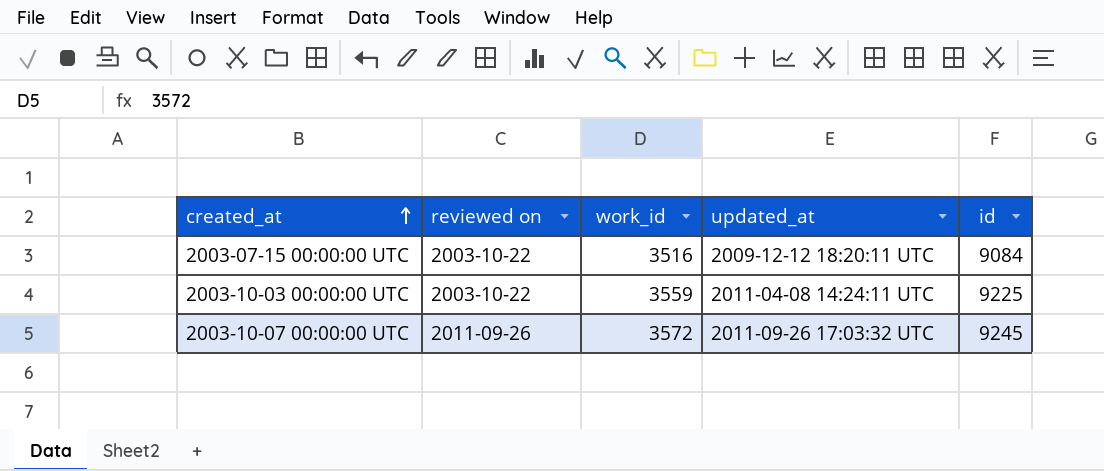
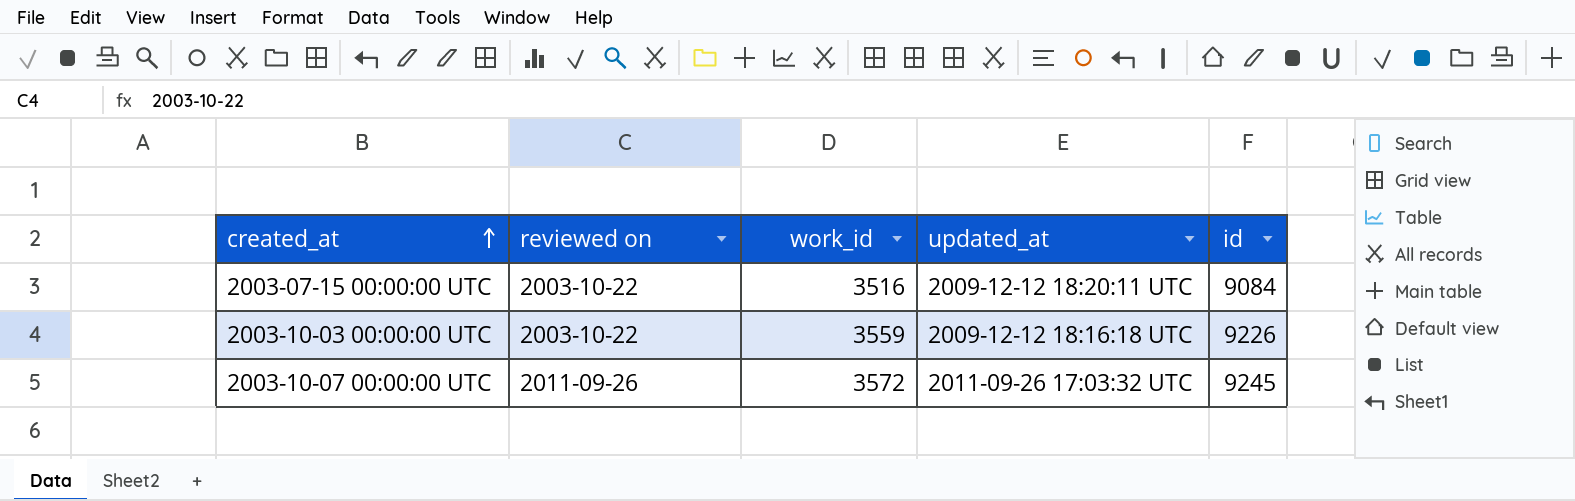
2003-10-03 00:00:00 UTC | updated_at: 2011-04-08 14:24:11 UTC -> 2009-12-12 18:16:18 UTC
2003-10-03 00:00:00 UTC | id: 9225 -> 9226

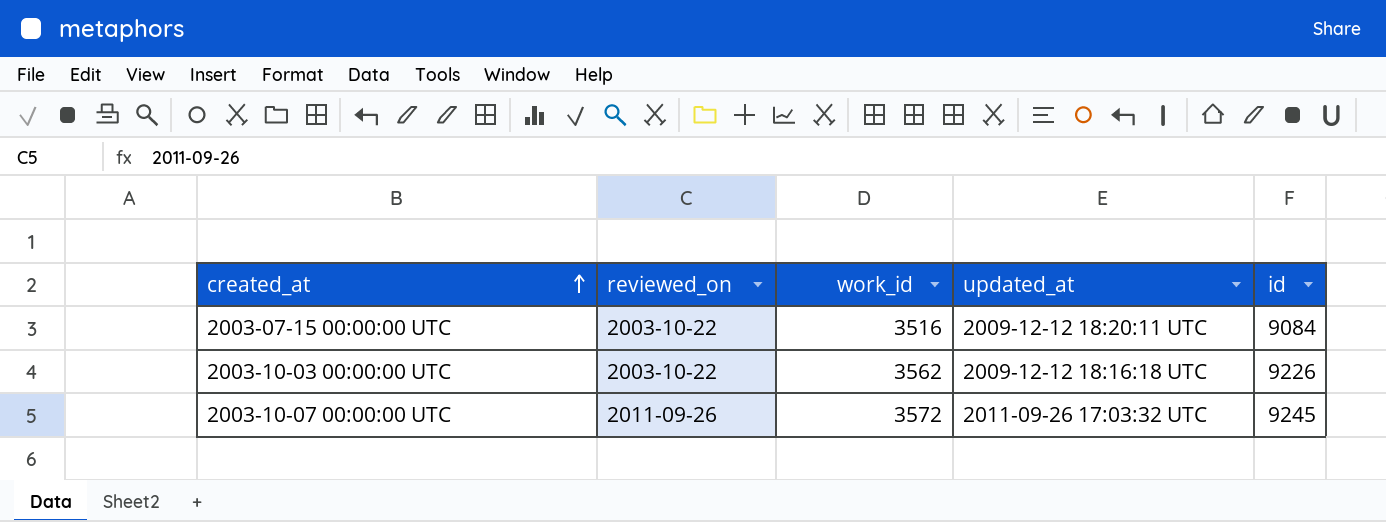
column name: reviewed on -> reviewed_on
2003-10-03 00:00:00 UTC | work_id: 3559 -> 3562

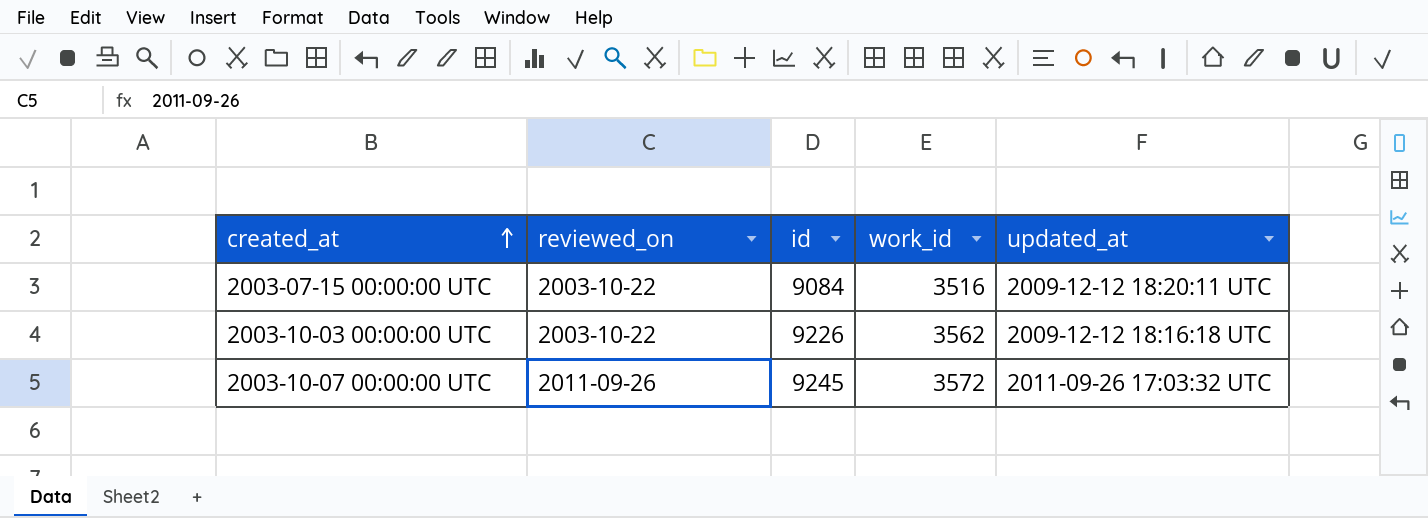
column id | position: 5 -> 3

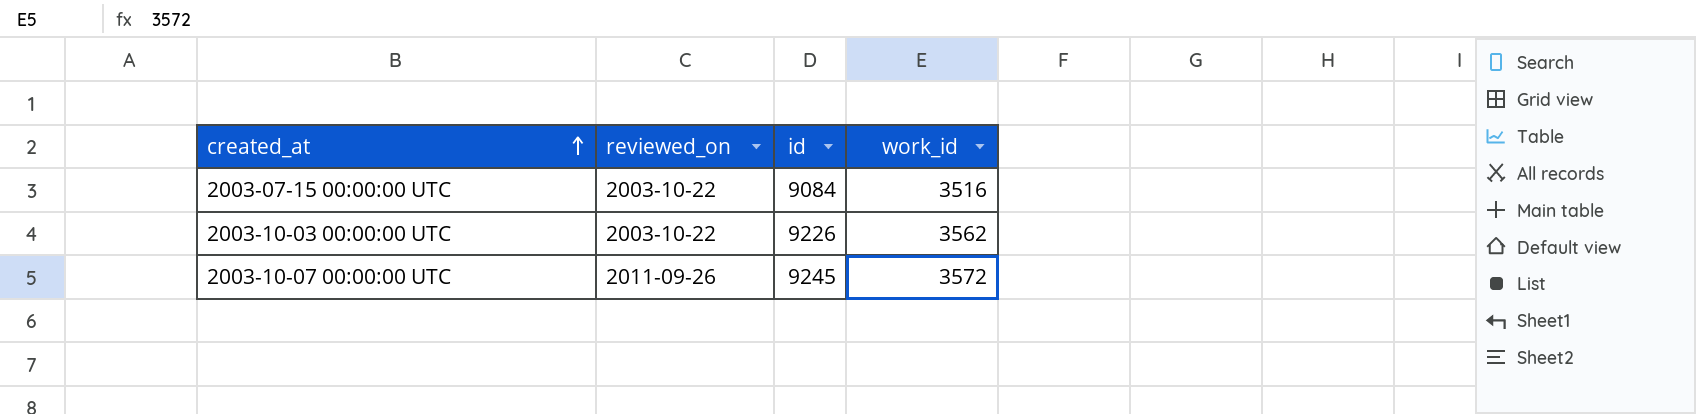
column updated_at | position: 5 -> none

